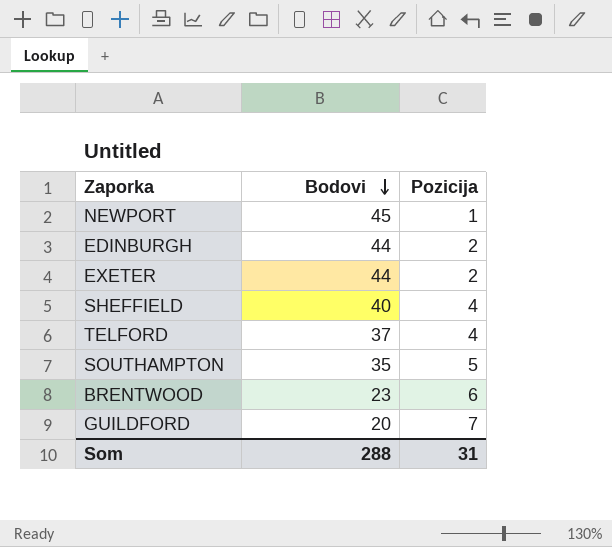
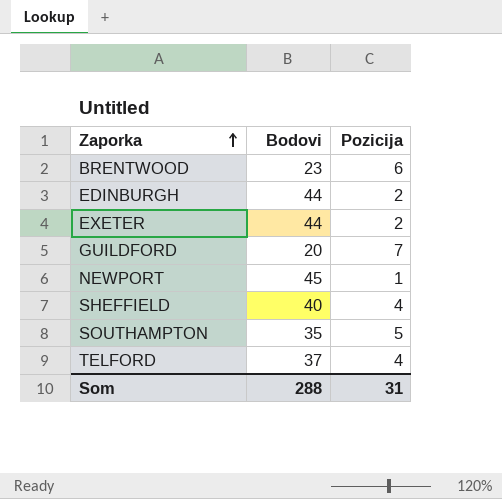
row order: Bodovi descending -> Zaporka ascending

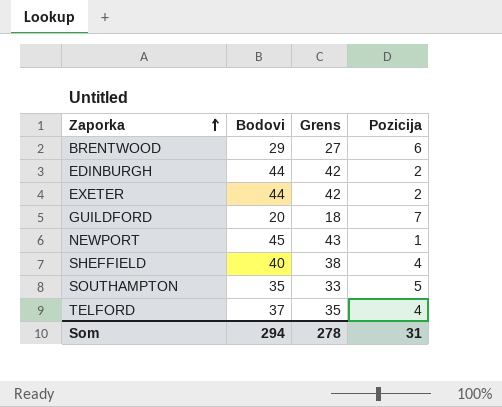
column Grens | formula: none -> [Bodovi] - 2
BRENTWOOD | Bodovi: 23 -> 29
Som | Bodovi: 288 -> 294

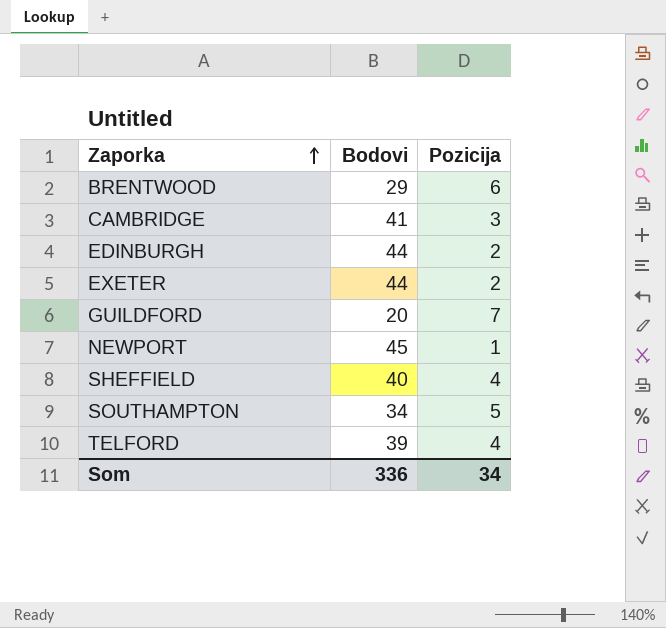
column Grens | formula: [Bodovi] - 2 -> none
row CAMBRIDGE: none -> 41 | 3
SOUTHAMPTON | Bodovi: 35 -> 34
TELFORD | Bodovi: 37 -> 39
Som | Bodovi: 294 -> 336
Som | Pozicija: 31 -> 34

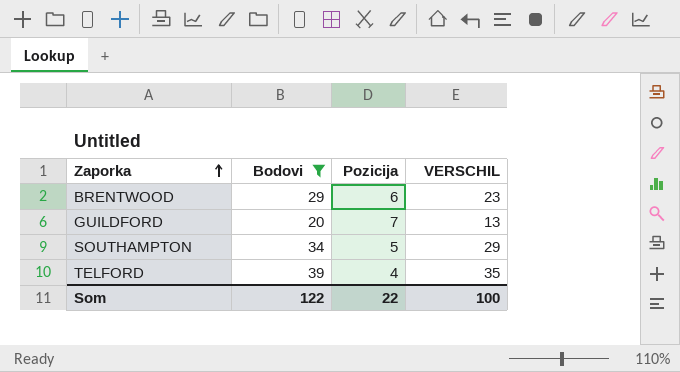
filter: none -> Bodovi <= 39
column VERSCHIL | formula: none -> [Bodovi] - [Pozicija]
Som | Bodovi: 336 -> 122
Som | Pozicija: 34 -> 22

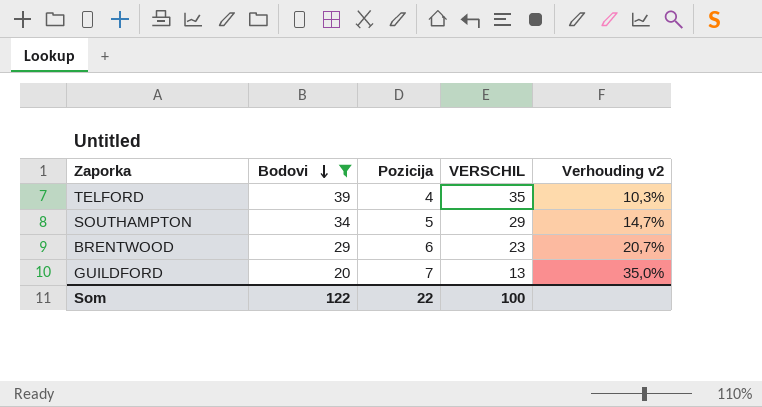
row order: Zaporka ascending -> Bodovi descending
column Verhouding v2 | formula: none -> [Pozicija] / [Bodovi]

